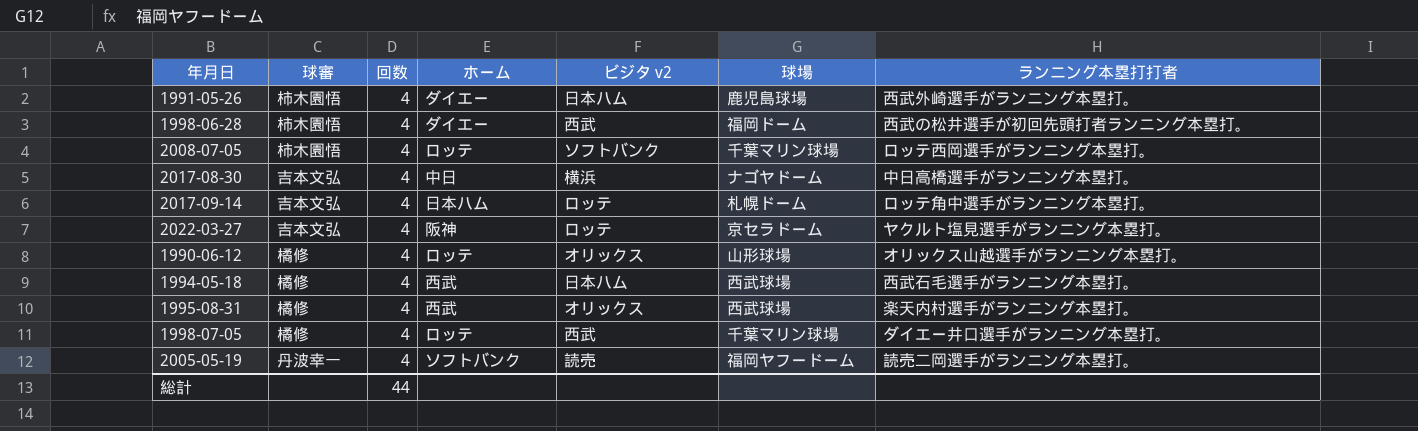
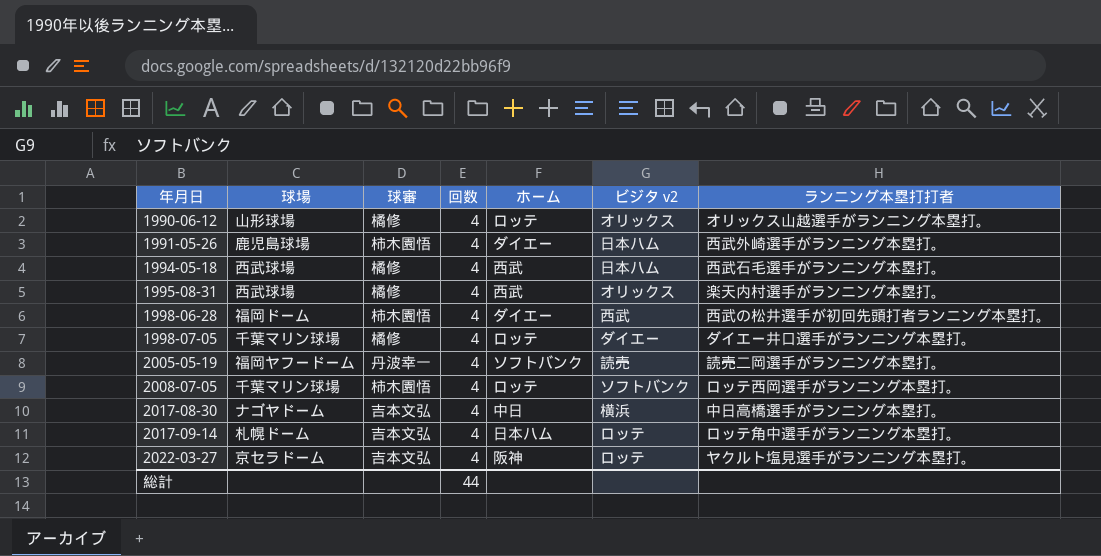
row order: none -> 年月日 ascending
column 球場 | position: 6 -> 2
1998-07-05 | ビジタ v2: 西武 -> ダイエー

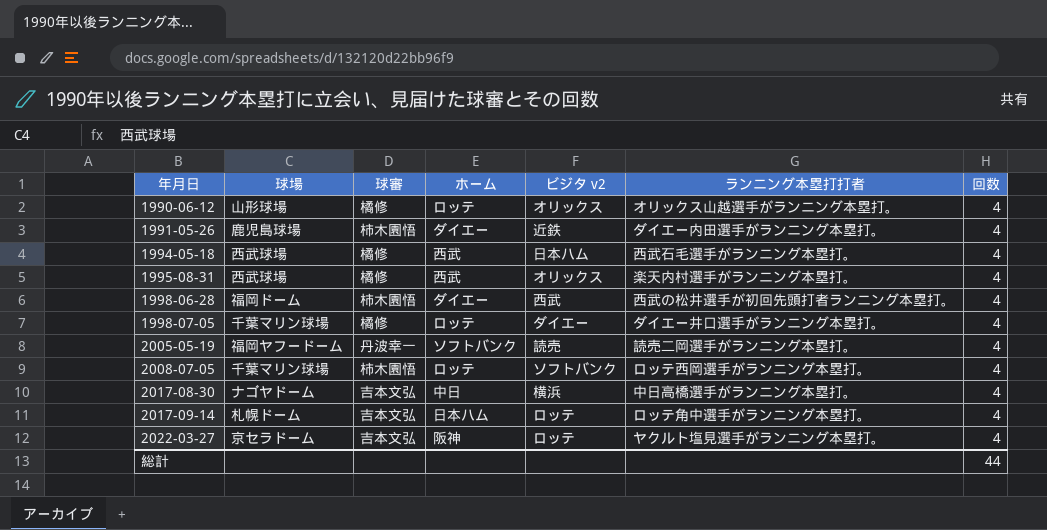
column 回数 | position: 4 -> 7
1991-05-26 | ビジタ v2: 日本ハム -> 近鉄
1991-05-26 | ランニング本塁打打者: 西武外崎選手がランニング本塁打。 -> ダイエー内田選手がランニング本塁打。

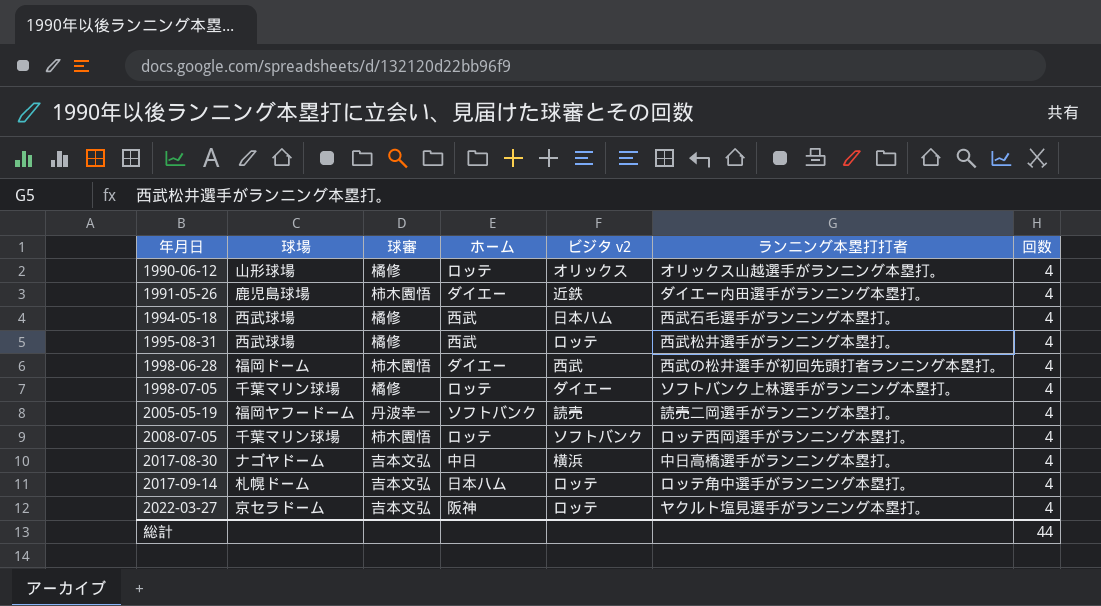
1995-08-31 | ビジタ v2: オリックス -> ロッテ
1995-08-31 | ランニング本塁打打者: 楽天内村選手がランニング本塁打。 -> 西武松井選手がランニング本塁打。
1998-07-05 | ランニング本塁打打者: ダイエー井口選手がランニング本塁打。 -> ソフトバンク上林選手がランニング本塁打。

